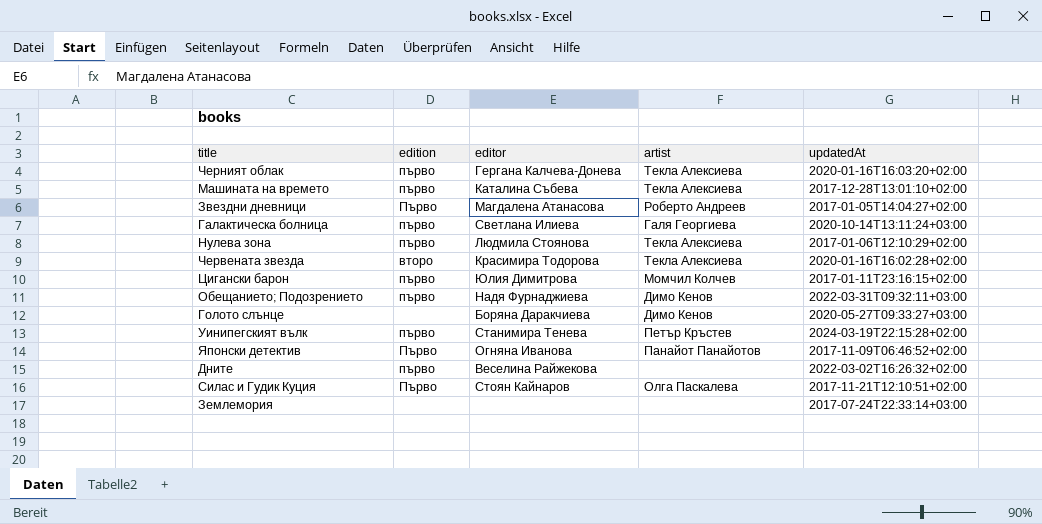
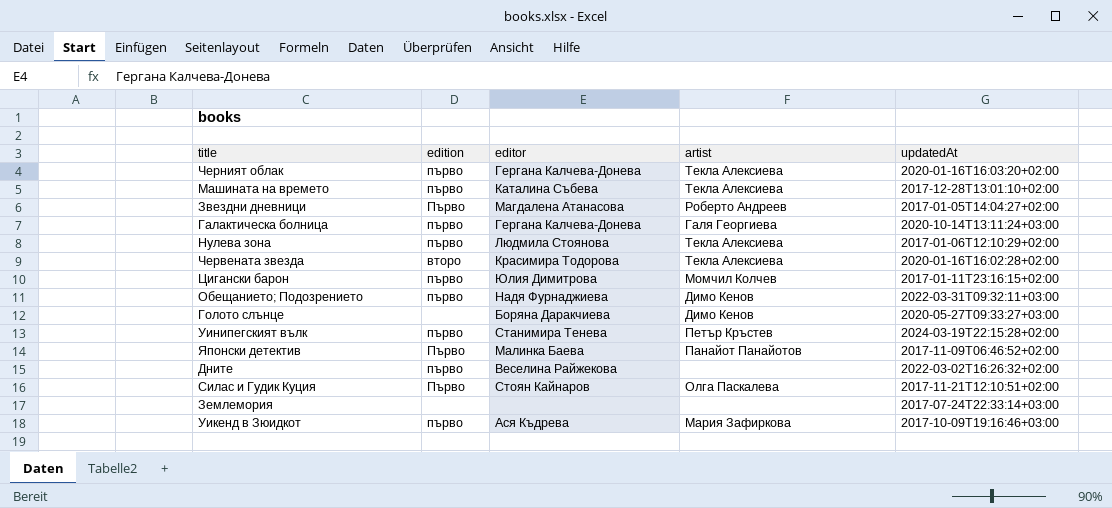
Галактическа болница | editor: Светлана Илиева -> Гергана Калчева-Донева
Японски детектив | editor: Огняна Иванова -> Малинка Баева
row Уикенд в Зюидкот: none -> първо | Ася Къдрева | Мария Зафиркова | 2017-10-09T19:16:46+03:00

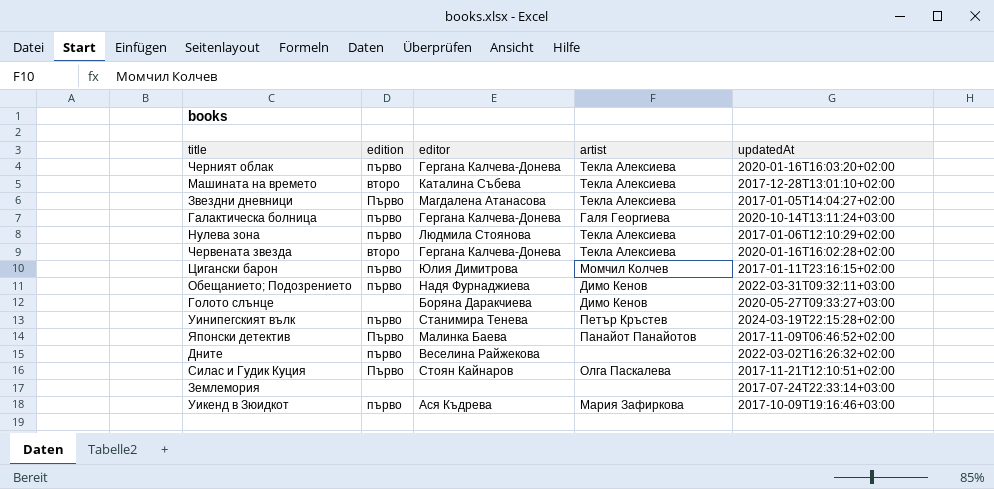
Машината на времето | edition: първо -> второ
Звездни дневници | artist: Роберто Андреев -> Текла Алексиева
Червената звезда | editor: Красимира Тодорова -> Гергана Калчева-Донева

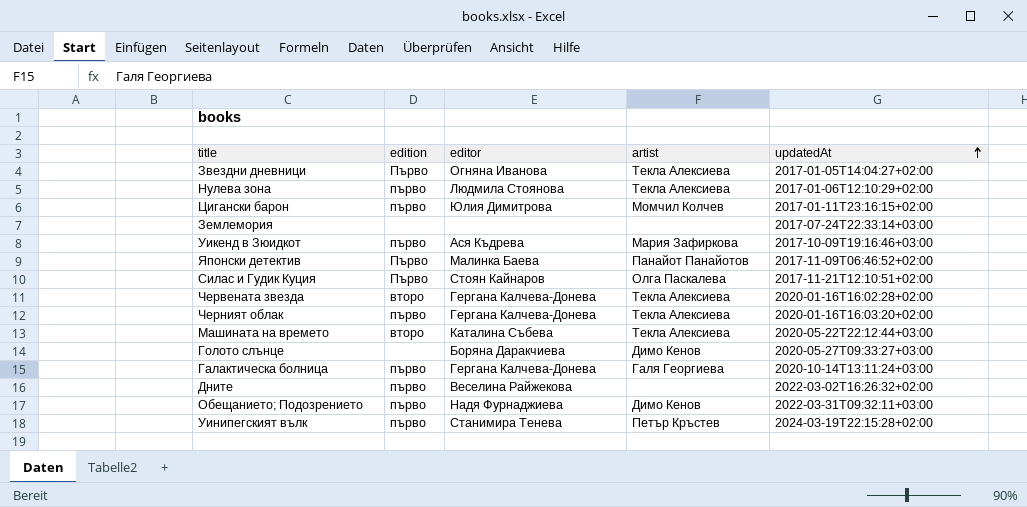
row order: none -> updatedAt ascending
Звездни дневници | editor: Магдалена Атанасова -> Огняна Иванова
Машината на времето | updatedAt: 2017-12-28T13:01:10+02:00 -> 2020-05-22T22:12:44+03:00

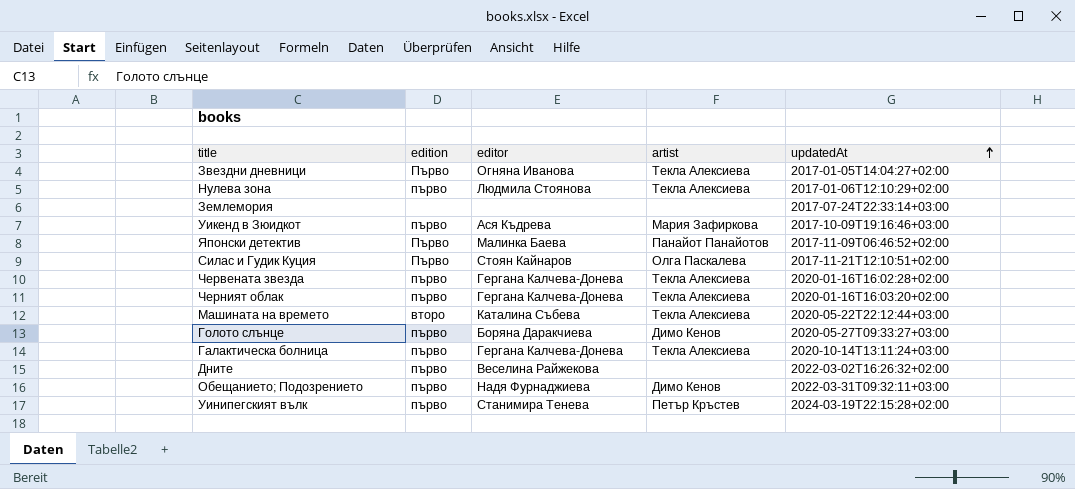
row Цигански барон: първо | Юлия Димитрова | Момчил Колчев | 2017-01-11T23:16:15+02:00 -> none
Червената звезда | edition: второ -> първо
Голото слънце | edition: none -> първо
Галактическа болница | artist: Галя Георгиева -> Текла Алексиева

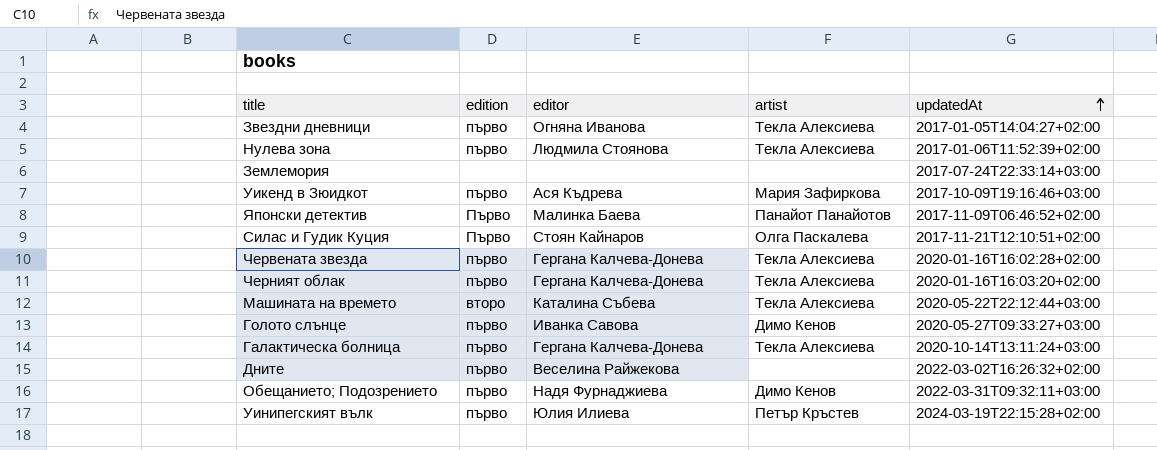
Звездни дневници | edition: Първо -> първо
Нулева зона | updatedAt: 2017-01-06T12:10:29+02:00 -> 2017-01-06T11:52:39+02:00
Голото слънце | editor: Боряна Даракчиева -> Иванка Савова
Уинипегският вълк | editor: Станимира Тенева -> Юлия Илиева

